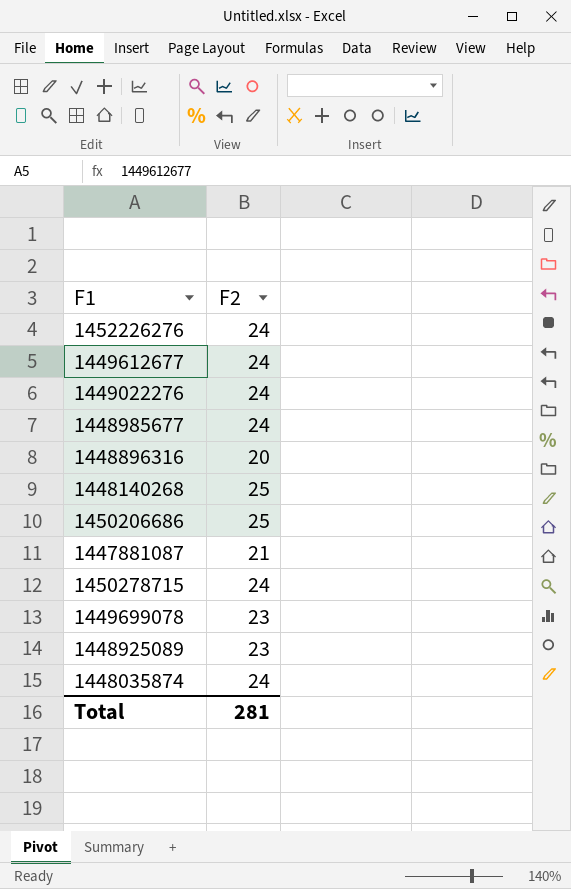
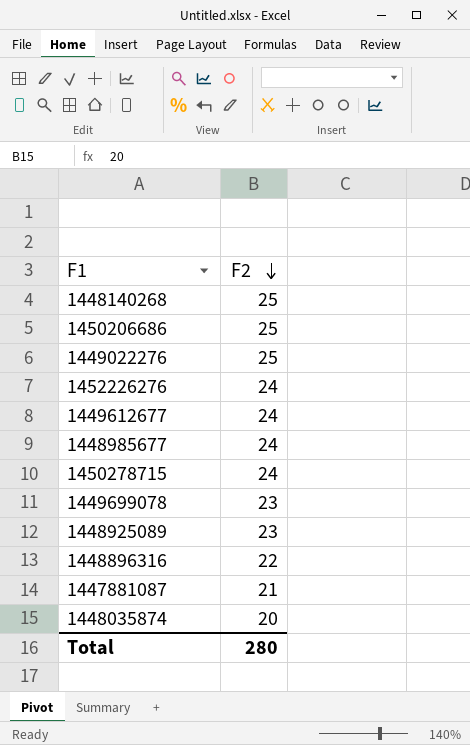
row order: none -> F2 descending
1449022276 | F2: 24 -> 25
1448896316 | F2: 20 -> 22
1448035874 | F2: 24 -> 20
Total | F2: 281 -> 280

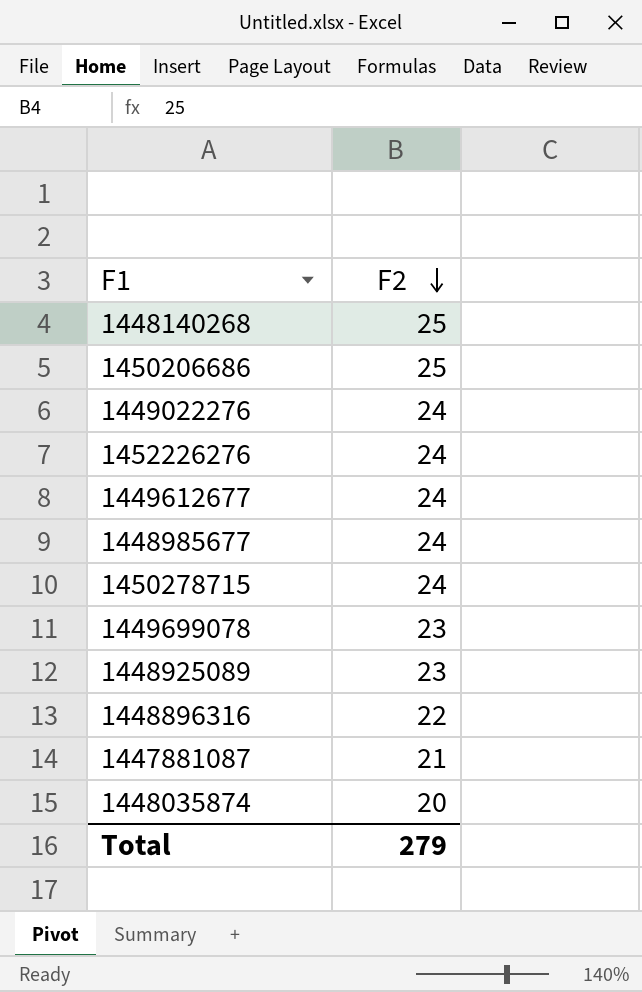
1449022276 | F2: 25 -> 24
Total | F2: 280 -> 279

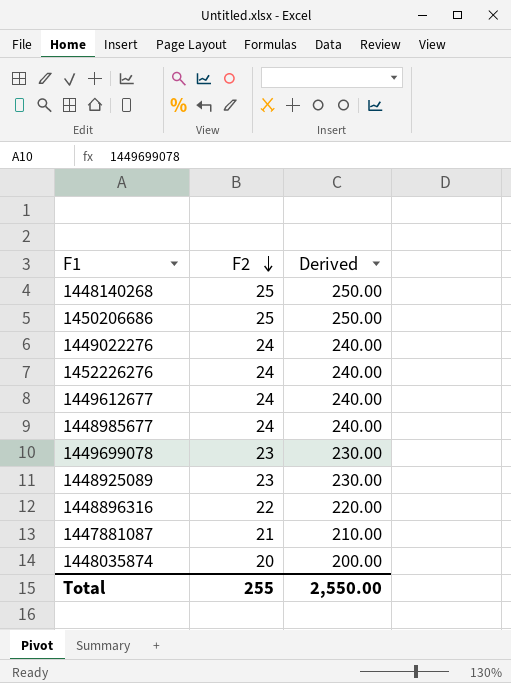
column Derived | formula: none -> [F2] * 10
row 1450278715: 24 -> none
Total | F2: 279 -> 255

